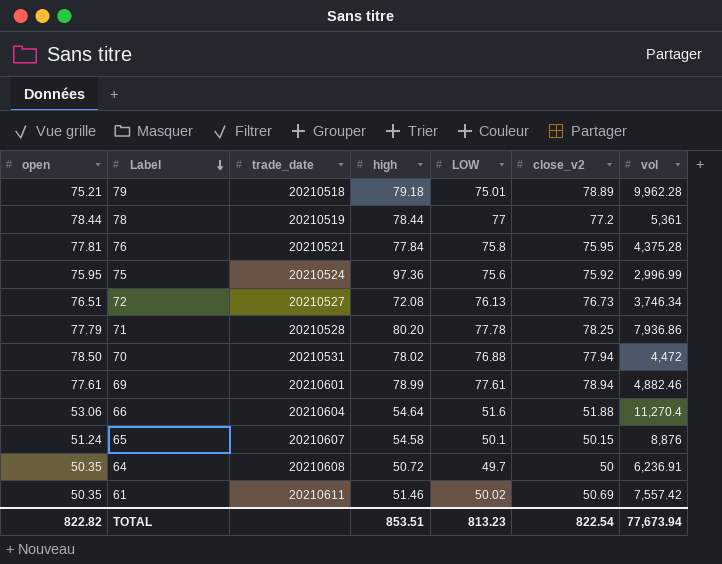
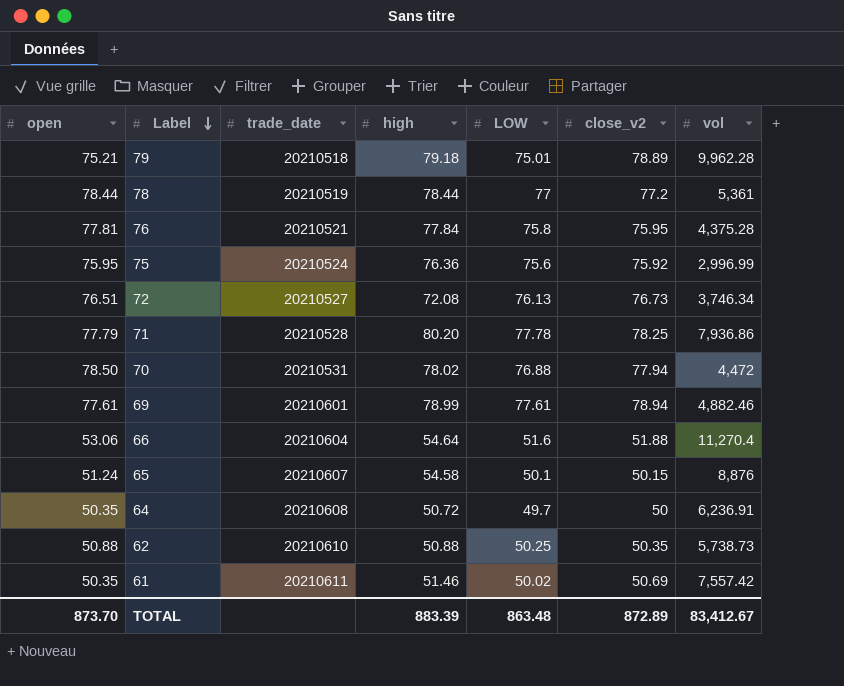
75 | high: 97.36 -> 76.36
row 62: none -> 50.88 | 20210610 | 50.88 | 50.25 | 50.35 | 5,738.73
TOTAL | open: 822.82 -> 873.70
TOTAL | high: 853.51 -> 883.39
TOTAL | LOW: 813.23 -> 863.48
TOTAL | close_v2: 822.54 -> 872.89
TOTAL | vol: 77,673.94 -> 83,412.67

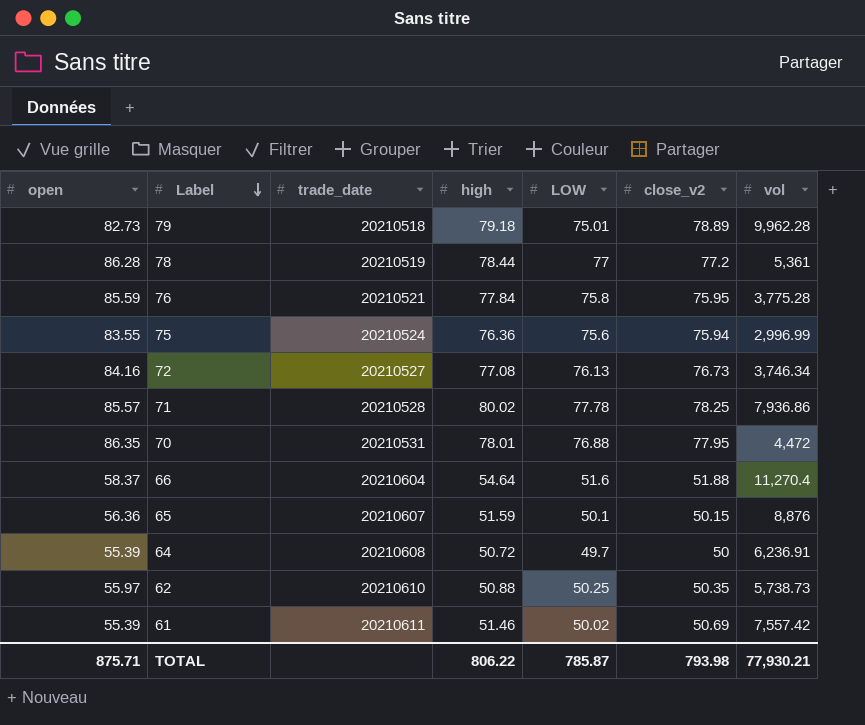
row 69: 77.61 | 20210601 | 78.99 | 77.61 | 78.94 | 4,882.46 -> none
79 | open: 75.21 -> 82.73
78 | open: 78.44 -> 86.28
76 | open: 77.81 -> 85.59
76 | vol: 4,375.28 -> 3,775.28
75 | open: 75.95 -> 83.55
75 | close_v2: 75.92 -> 75.94
72 | open: 76.51 -> 84.16
72 | high: 72.08 -> 77.08
71 | open: 77.79 -> 85.57
71 | high: 80.20 -> 80.02
70 | open: 78.50 -> 86.35
70 | high: 78.02 -> 78.01
70 | close_v2: 77.94 -> 77.95
66 | open: 53.06 -> 58.37
65 | open: 51.24 -> 56.36
65 | high: 54.58 -> 51.59
64 | open: 50.35 -> 55.39
62 | open: 50.88 -> 55.97
61 | open: 50.35 -> 55.39
TOTAL | open: 873.70 -> 875.71
TOTAL | high: 883.39 -> 806.22
TOTAL | LOW: 863.48 -> 785.87
TOTAL | close_v2: 872.89 -> 793.98
TOTAL | vol: 83,412.67 -> 77,930.21

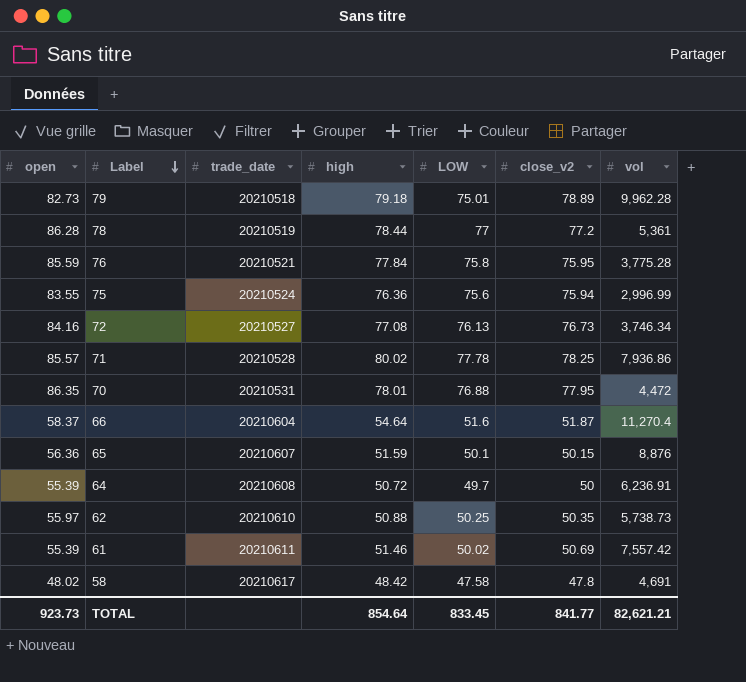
66 | close_v2: 51.88 -> 51.87
row 58: none -> 48.02 | 20210617 | 48.42 | 47.58 | 47.8 | 4,691
TOTAL | open: 875.71 -> 923.73
TOTAL | high: 806.22 -> 854.64
TOTAL | LOW: 785.87 -> 833.45
TOTAL | close_v2: 793.98 -> 841.77
TOTAL | vol: 77,930.21 -> 82,621.21

